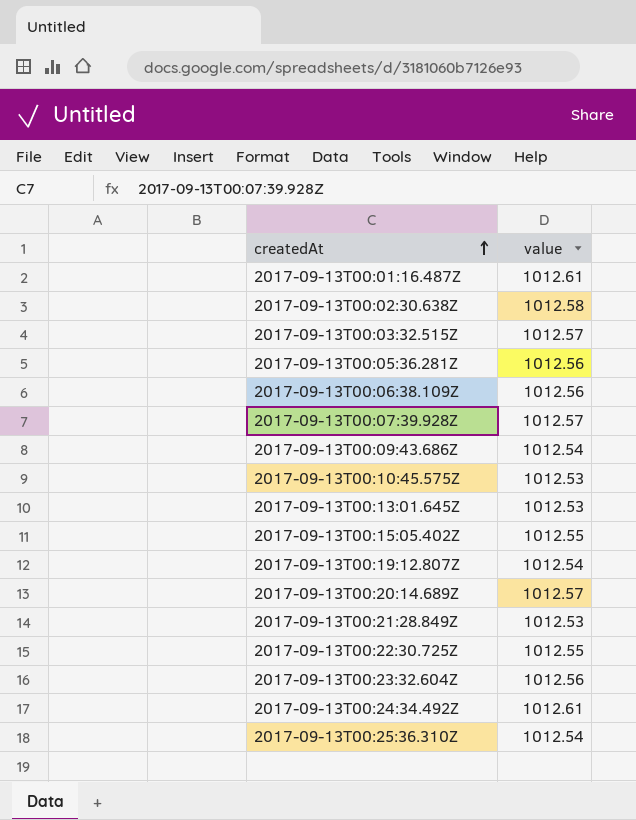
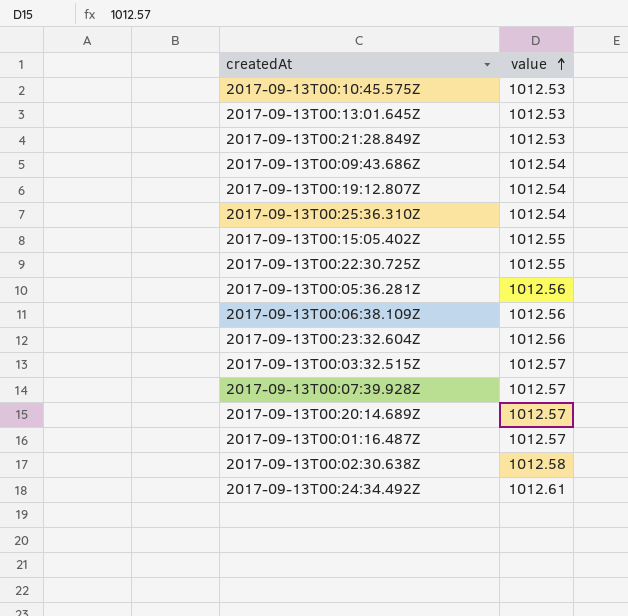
row order: createdAt ascending -> value ascending
2017-09-13T00:01:16.487Z | value: 1012.61 -> 1012.57

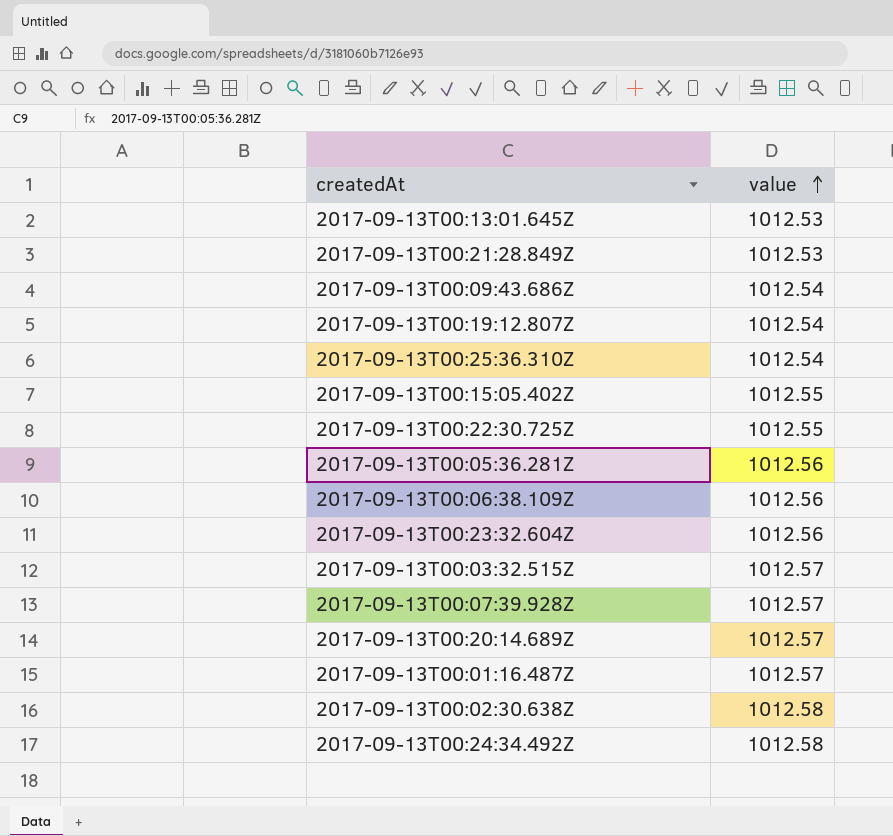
row 2017-09-13T00:10:45.575Z: 1012.53 -> none
2017-09-13T00:24:34.492Z | value: 1012.61 -> 1012.58

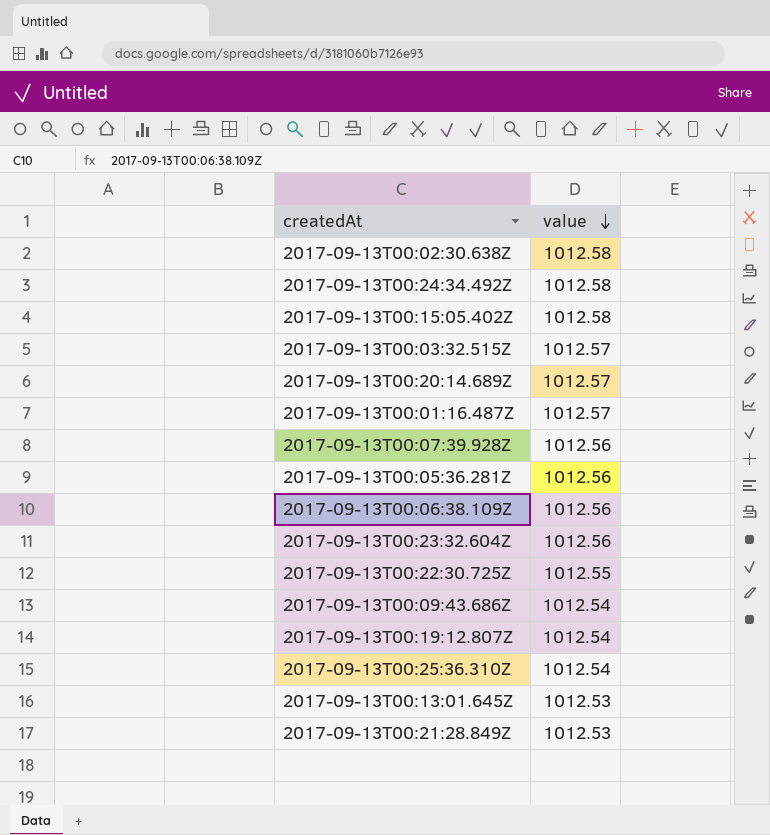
row order: value ascending -> value descending
2017-09-13T00:15:05.402Z | value: 1012.55 -> 1012.58
2017-09-13T00:07:39.928Z | value: 1012.57 -> 1012.56

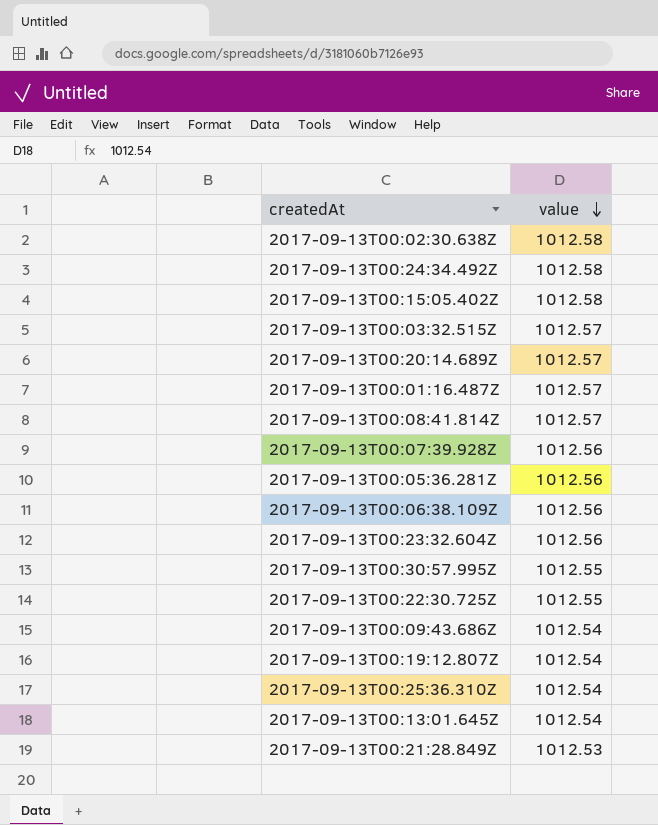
row 2017-09-13T00:08:41.814Z: none -> 1012.57
row 2017-09-13T00:30:57.995Z: none -> 1012.55
2017-09-13T00:13:01.645Z | value: 1012.53 -> 1012.54

